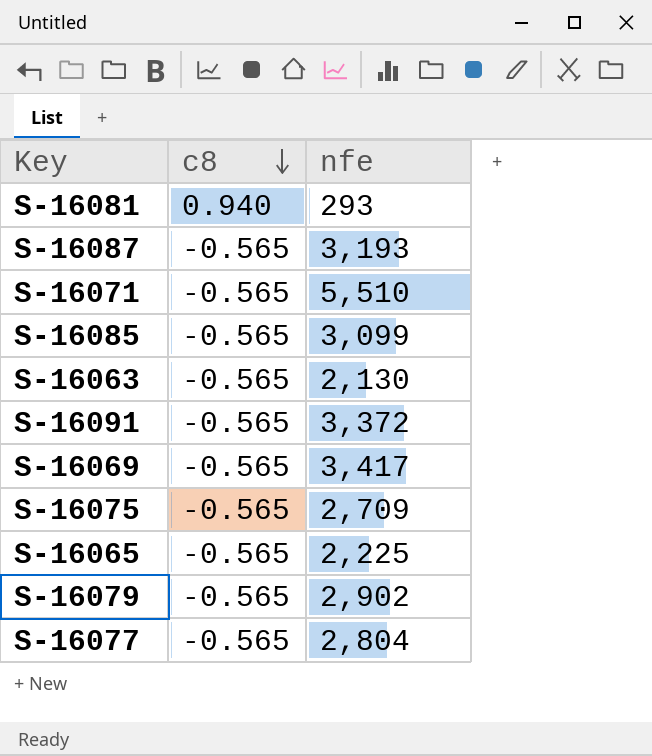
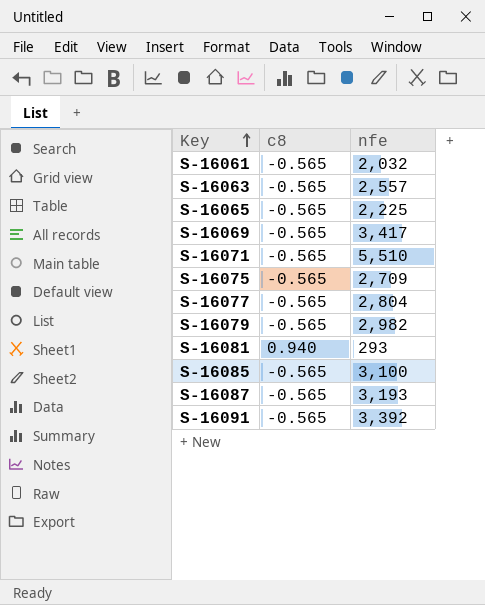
row order: c8 descending -> Key ascending
row S-16061: none -> -0.565 | 2,032
S-16063 | nfe: 2,130 -> 2,557
S-16079 | nfe: 2,902 -> 2,982
S-16085 | nfe: 3,099 -> 3,100
S-16091 | nfe: 3,372 -> 3,392

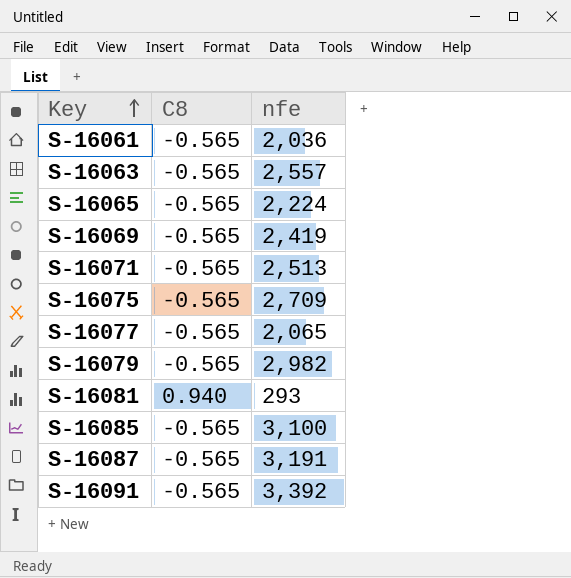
column name: c8 -> C8
S-16061 | nfe: 2,032 -> 2,036
S-16065 | nfe: 2,225 -> 2,224
S-16069 | nfe: 3,417 -> 2,419
S-16071 | nfe: 5,510 -> 2,513
S-16077 | nfe: 2,804 -> 2,065
S-16087 | nfe: 3,193 -> 3,191

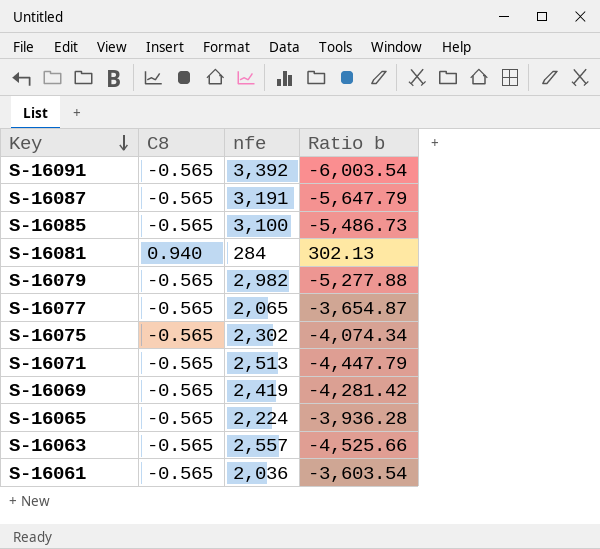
row order: Key ascending -> Key descending
column Ratio b | formula: none -> [nfe] / [C8]
S-16081 | nfe: 293 -> 284
S-16075 | nfe: 2,709 -> 2,302

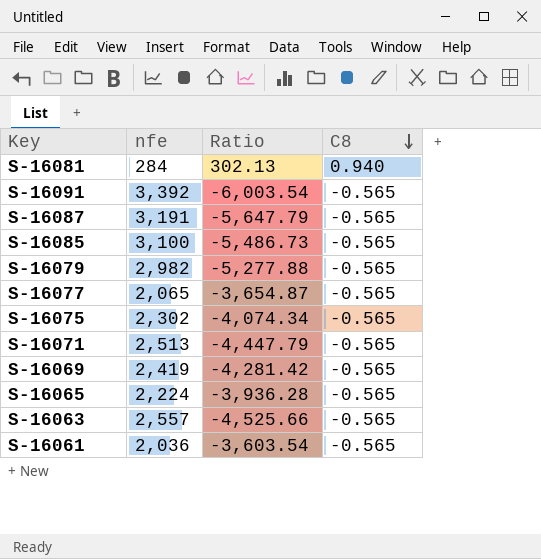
row order: Key descending -> C8 descending
column name: Ratio b -> Ratio
column C8 | position: 2 -> 4

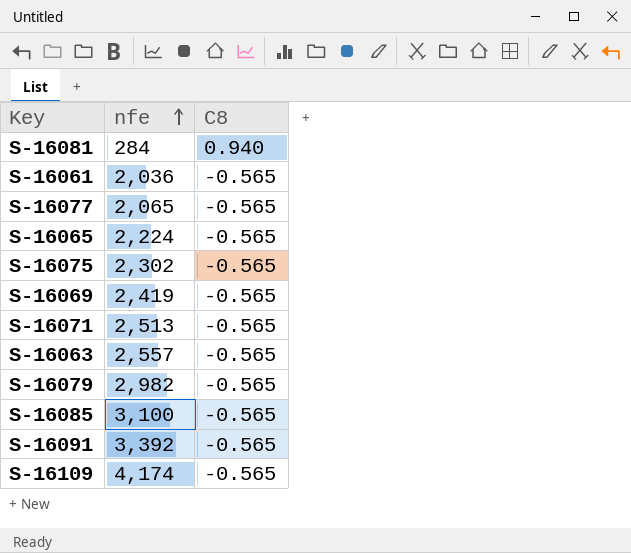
row order: C8 descending -> nfe ascending
column Ratio | formula: [nfe] / [C8] -> none
row S-16087: 3,191 | -5,647.79 | -0.565 -> none
row S-16109: none -> 4,174 | -0.565

